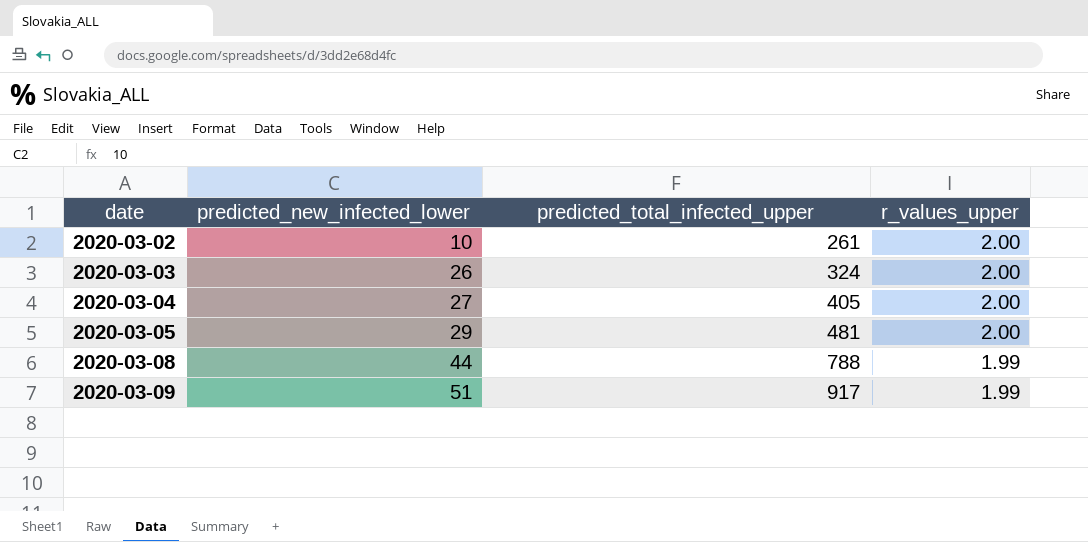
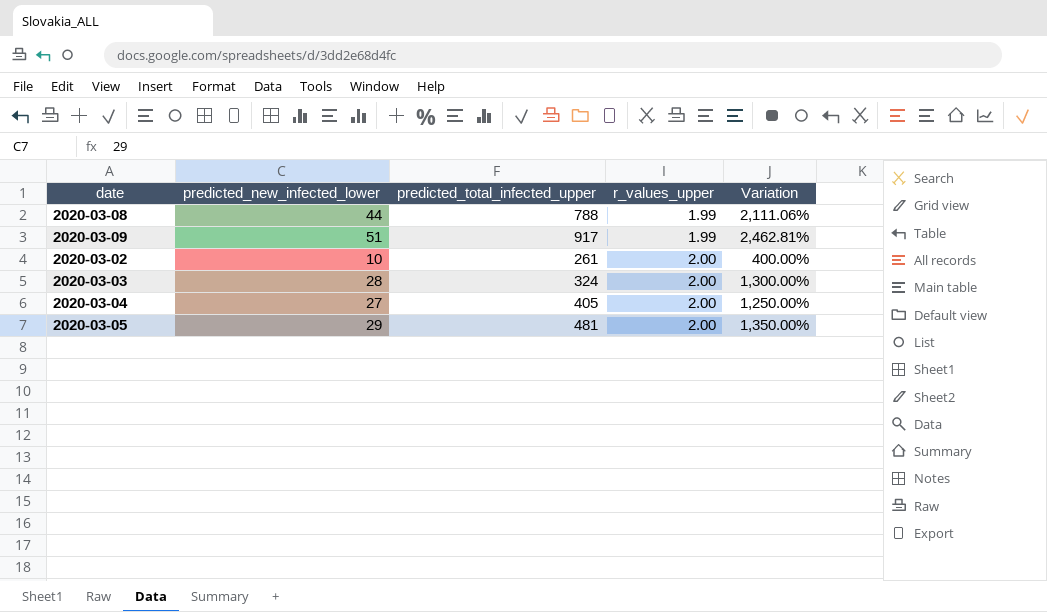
row order: date ascending -> r_values_upper ascending
column Variation | formula: none -> ([predicted_new_infected_lower] - [r_values_upper]) / [r_values_upper]
2020-03-03 | predicted_new_infected_lower: 26 -> 28

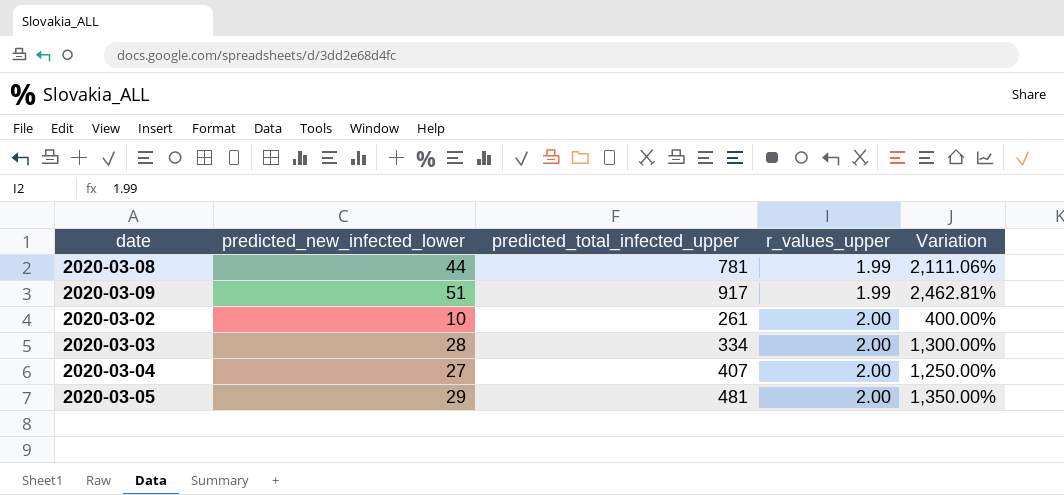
2020-03-08 | predicted_total_infected_upper: 788 -> 781
2020-03-03 | predicted_total_infected_upper: 324 -> 334
2020-03-04 | predicted_total_infected_upper: 405 -> 407

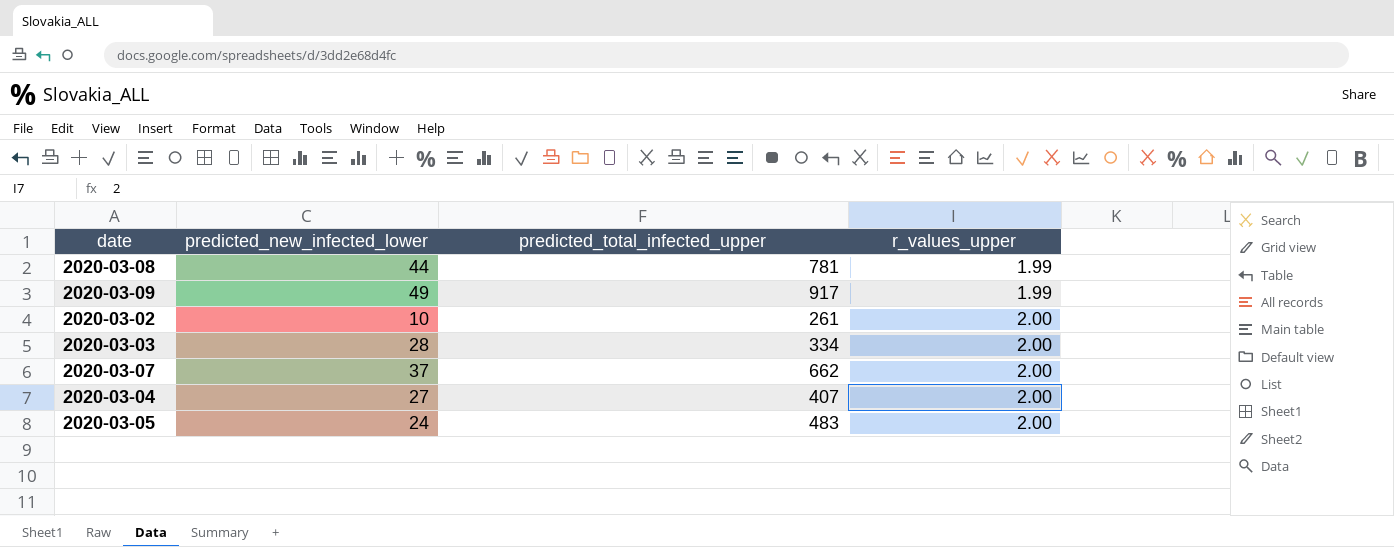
column Variation | formula: ([predicted_new_infected_lower] - [r_values_upper]) / [r_values_upper] -> none
2020-03-09 | predicted_new_infected_lower: 51 -> 49
row 2020-03-07: none -> 37 | 662 | 2.00
2020-03-05 | predicted_new_infected_lower: 29 -> 24
2020-03-05 | predicted_total_infected_upper: 481 -> 483

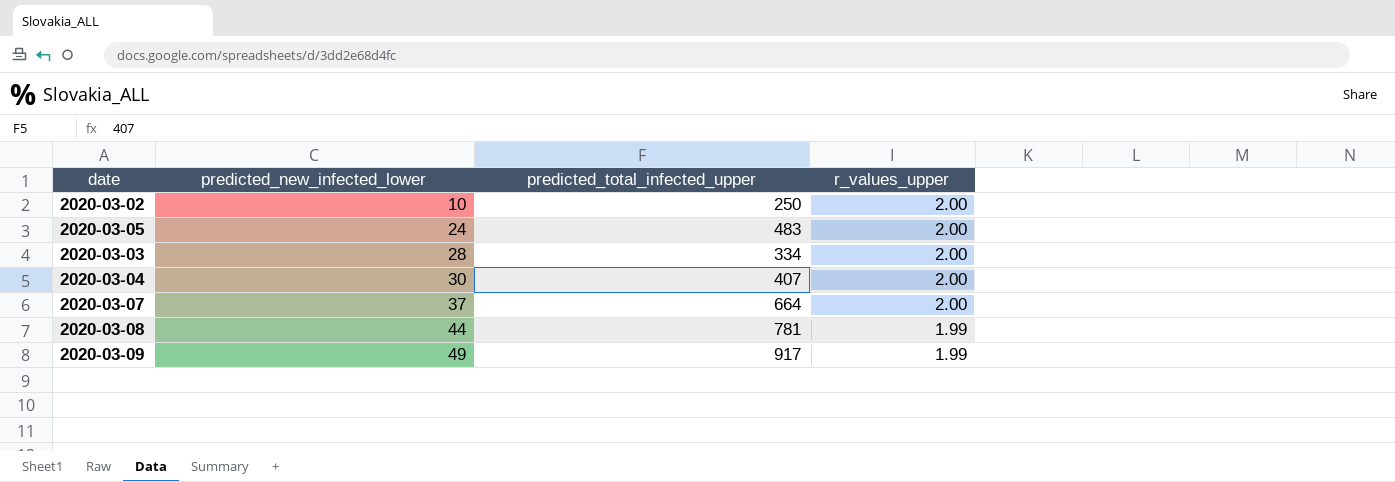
row order: r_values_upper ascending -> predicted_new_infected_lower ascending
2020-03-02 | predicted_total_infected_upper: 261 -> 250
2020-03-04 | predicted_new_infected_lower: 27 -> 30
2020-03-07 | predicted_total_infected_upper: 662 -> 664

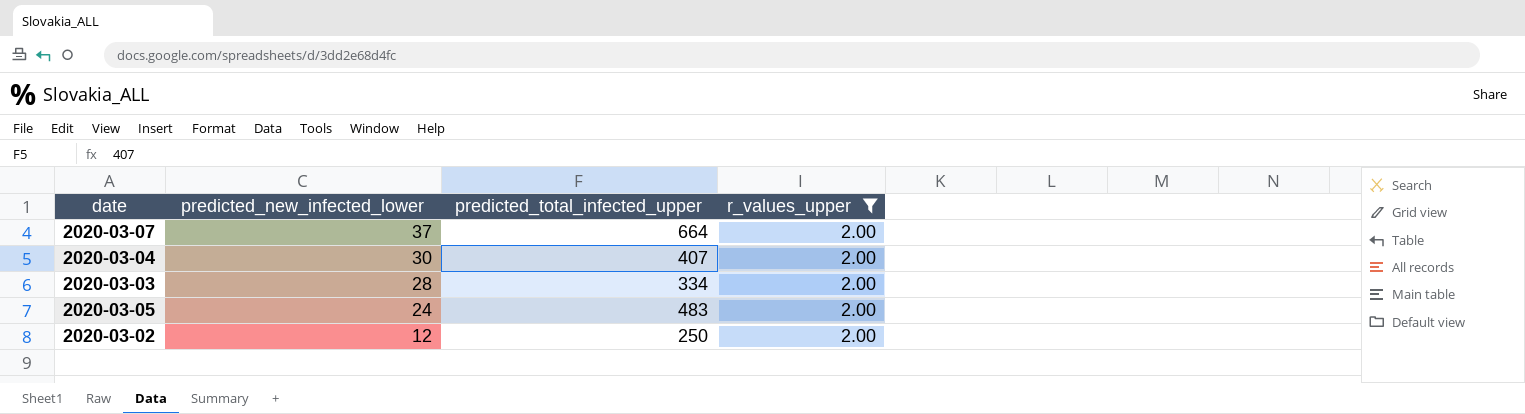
filter: none -> r_values_upper = 2.00
row order: predicted_new_infected_lower ascending -> predicted_new_infected_lower descending
2020-03-02 | predicted_new_infected_lower: 10 -> 12

